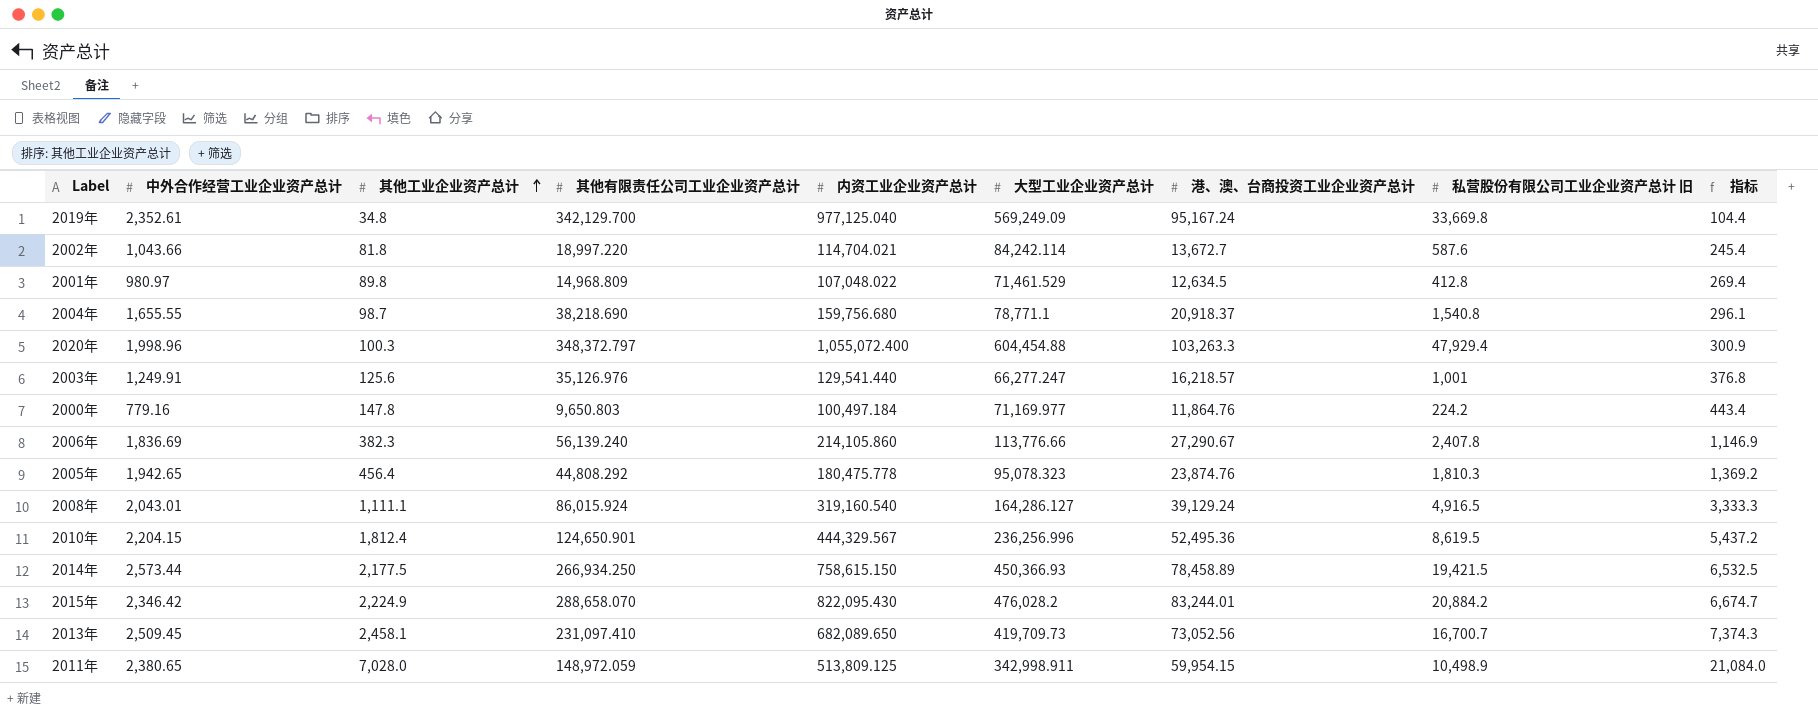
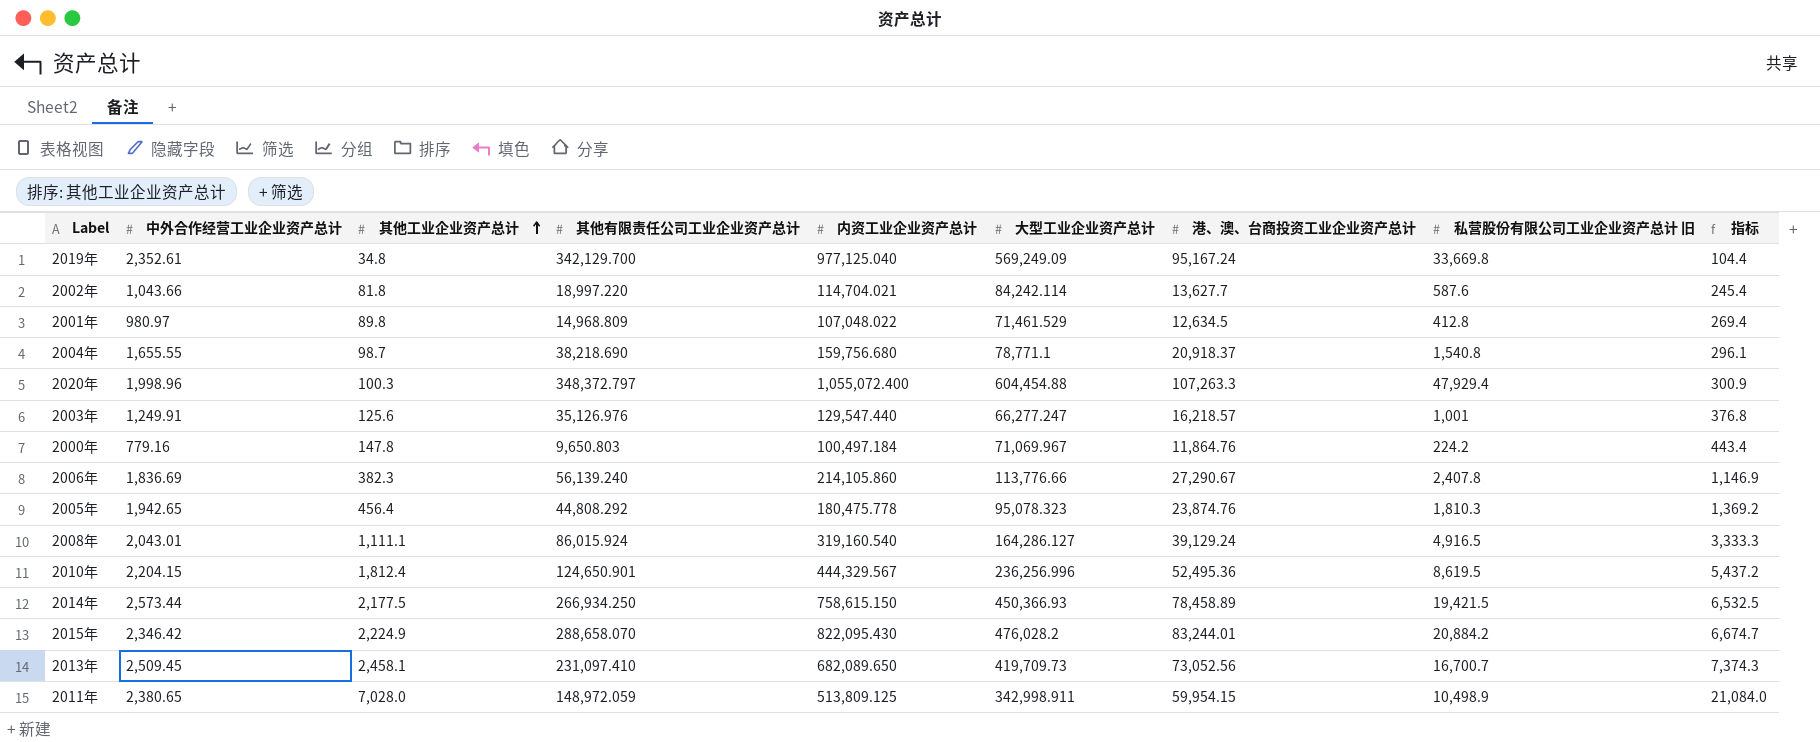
2002年 | 港、澳、台商投资工业企业资产总计: 13,672.7 -> 13,627.7
2020年 | 港、澳、台商投资工业企业资产总计: 103,263.3 -> 107,263.3
2003年 | 内资工业企业资产总计: 129,541.440 -> 129,547.440
2000年 | 大型工业企业资产总计: 71,169.977 -> 71,069.967

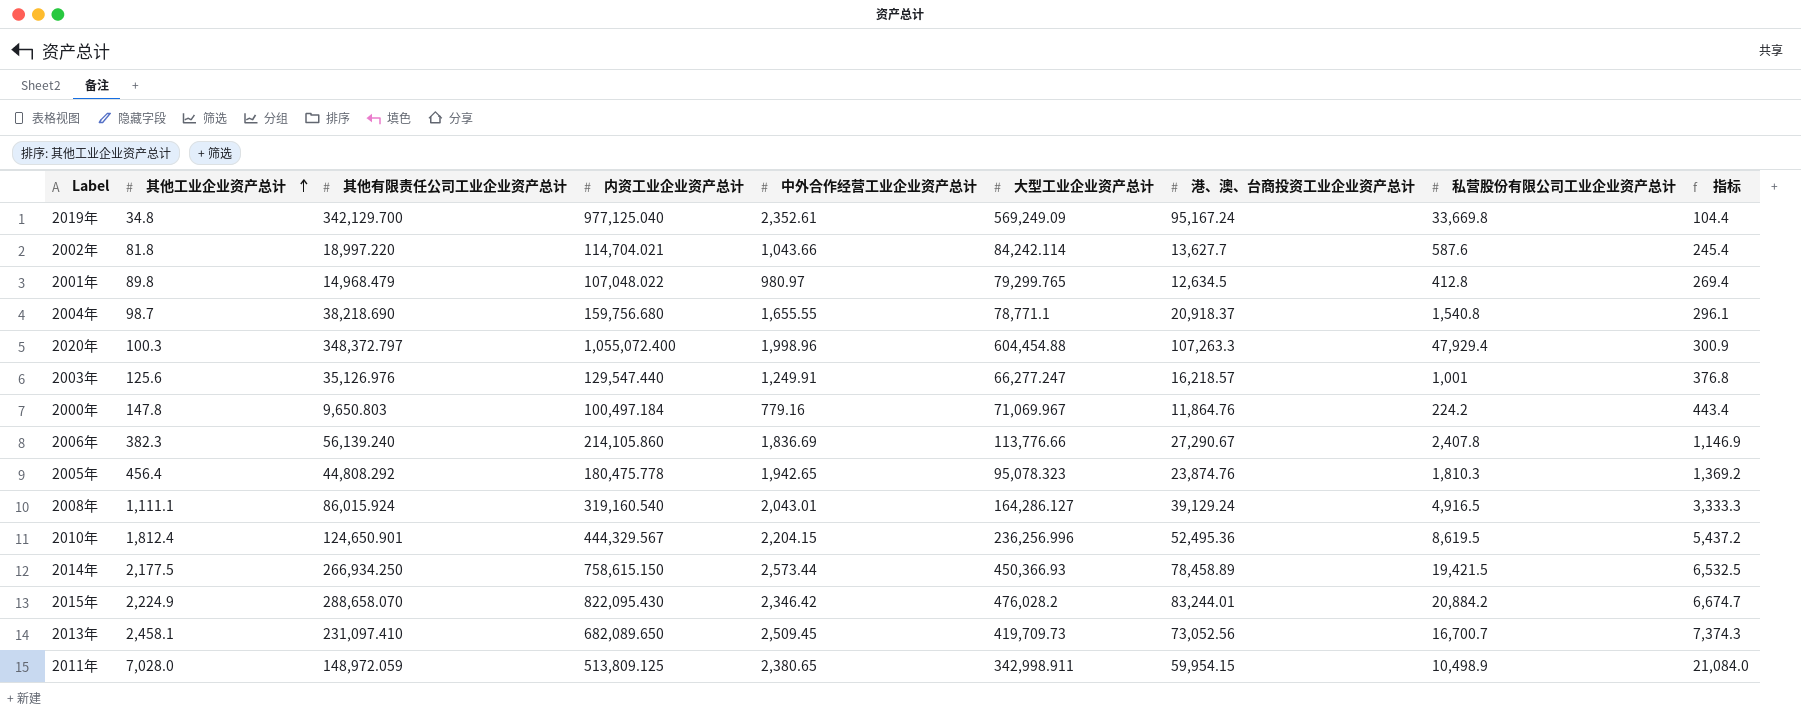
column 中外合作经营工业企业资产总计 | position: 2 -> 5
column name: 私营股份有限公司工业企业资产总计 旧 -> 私营股份有限公司工业企业资产总计
2001年 | 其他有限责任公司工业企业资产总计: 14,968.809 -> 14,968.479
2001年 | 大型工业企业资产总计: 71,461.529 -> 79,299.765

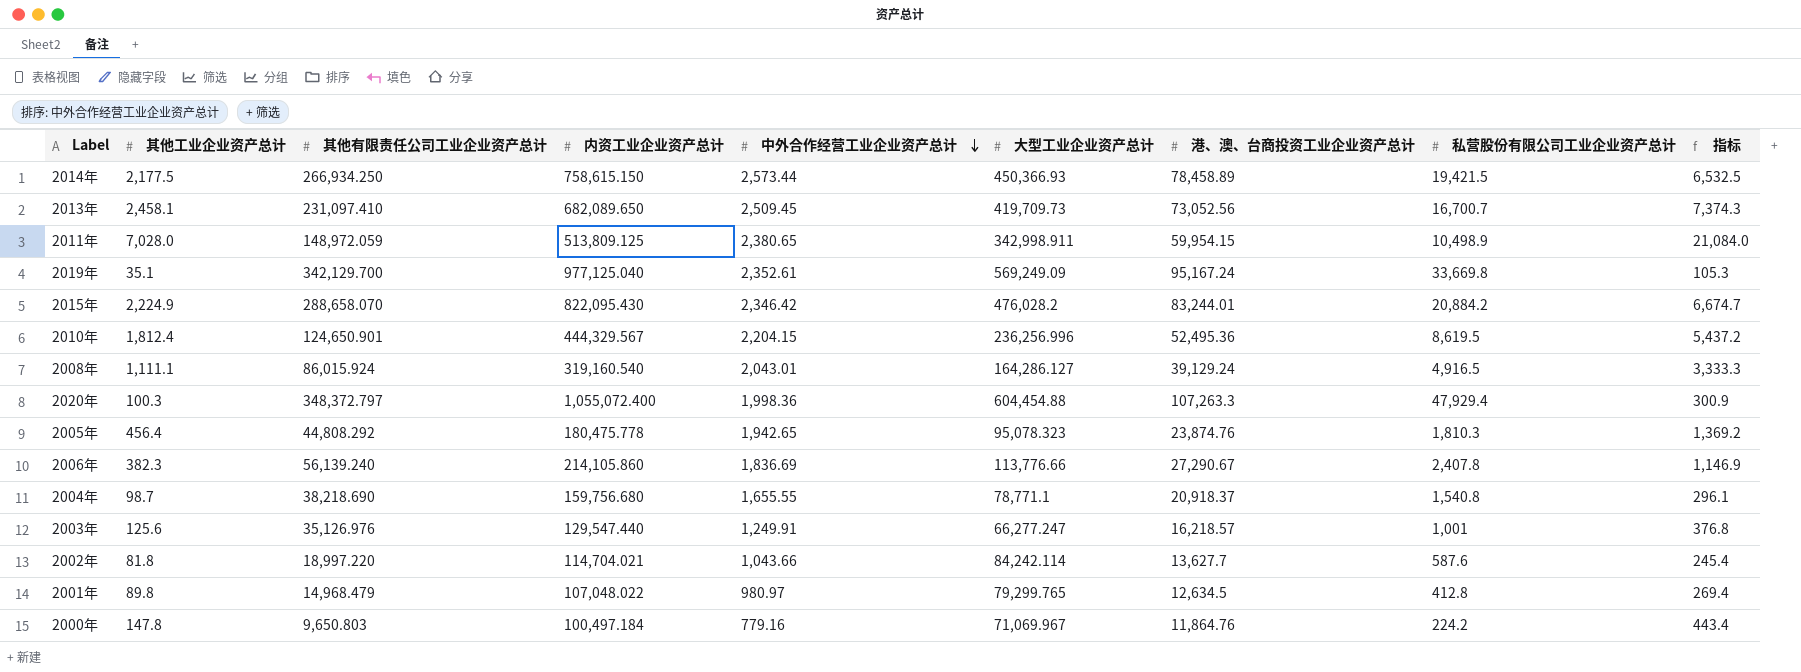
row order: 其他工业企业资产总计 ascending -> 中外合作经营工业企业资产总计 descending
2019年 | 其他工业企业资产总计: 34.8 -> 35.1
2019年 | 指标: 104.4 -> 105.3
2020年 | 中外合作经营工业企业资产总计: 1,998.96 -> 1,998.36

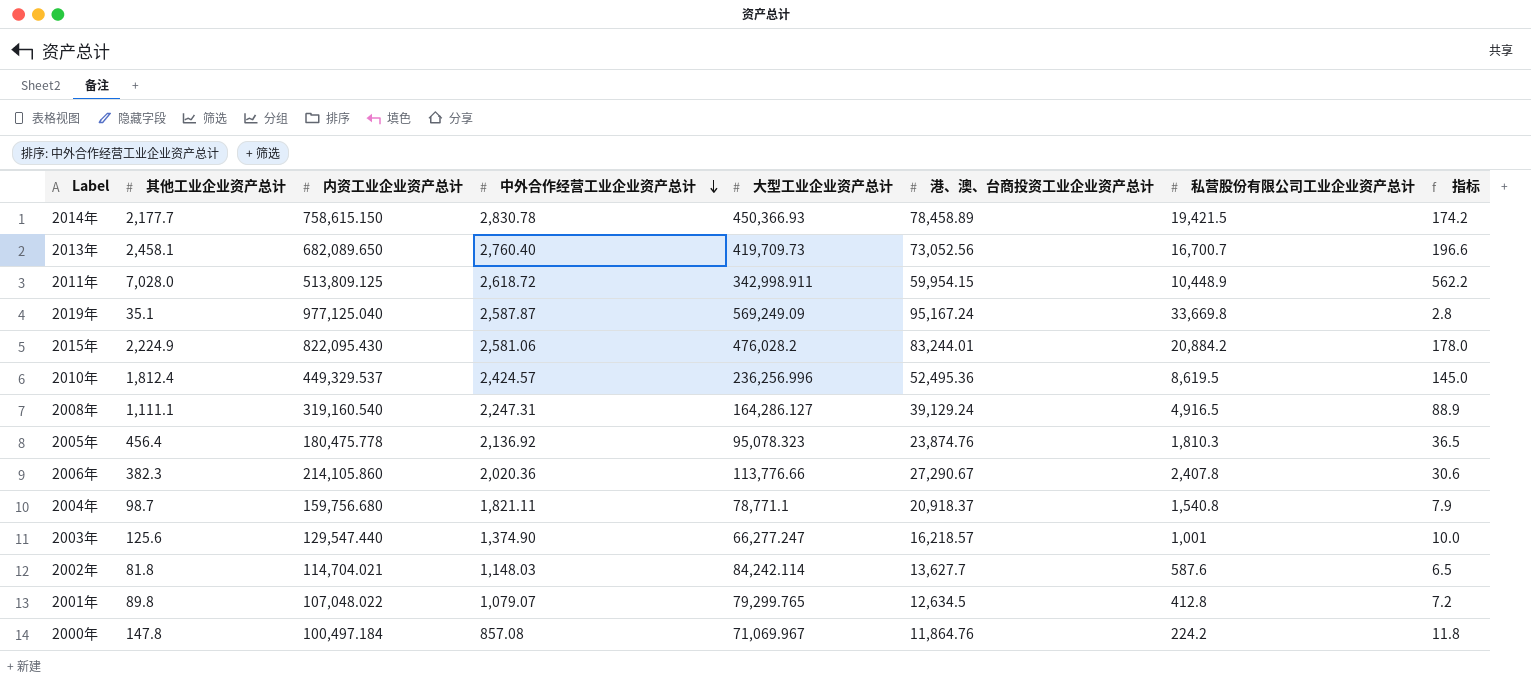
column 其他有限责任公司工业企业资产总计 | position: 3 -> none
column 指标 | formula: [其他工业企业资产总计] * 3 -> [其他工业企业资产总计] * 0.08
row 2020年: 100.3 | 348,372.797 | 1,055,072.400 | 1,998.36 | 604,454.88 | 107,263.3 | 47,929.4 | 300.9 -> none
2014年 | 其他工业企业资产总计: 2,177.5 -> 2,177.7
2014年 | 中外合作经营工业企业资产总计: 2,573.44 -> 2,830.78
2013年 | 中外合作经营工业企业资产总计: 2,509.45 -> 2,760.40
2011年 | 中外合作经营工业企业资产总计: 2,380.65 -> 2,618.72
2011年 | 私营股份有限公司工业企业资产总计: 10,498.9 -> 10,448.9
2019年 | 中外合作经营工业企业资产总计: 2,352.61 -> 2,587.87
2015年 | 中外合作经营工业企业资产总计: 2,346.42 -> 2,581.06
2010年 | 内资工业企业资产总计: 444,329.567 -> 449,329.537
2010年 | 中外合作经营工业企业资产总计: 2,204.15 -> 2,424.57
2008年 | 中外合作经营工业企业资产总计: 2,043.01 -> 2,247.31
2005年 | 中外合作经营工业企业资产总计: 1,942.65 -> 2,136.92
2006年 | 中外合作经营工业企业资产总计: 1,836.69 -> 2,020.36
2004年 | 中外合作经营工业企业资产总计: 1,655.55 -> 1,821.11
2003年 | 中外合作经营工业企业资产总计: 1,249.91 -> 1,374.90
2002年 | 中外合作经营工业企业资产总计: 1,043.66 -> 1,148.03
2001年 | 中外合作经营工业企业资产总计: 980.97 -> 1,079.07
2000年 | 中外合作经营工业企业资产总计: 779.16 -> 857.08

